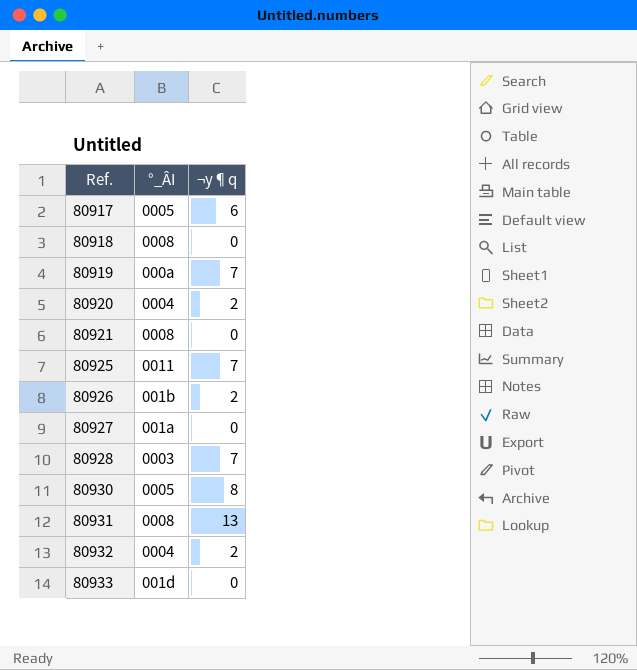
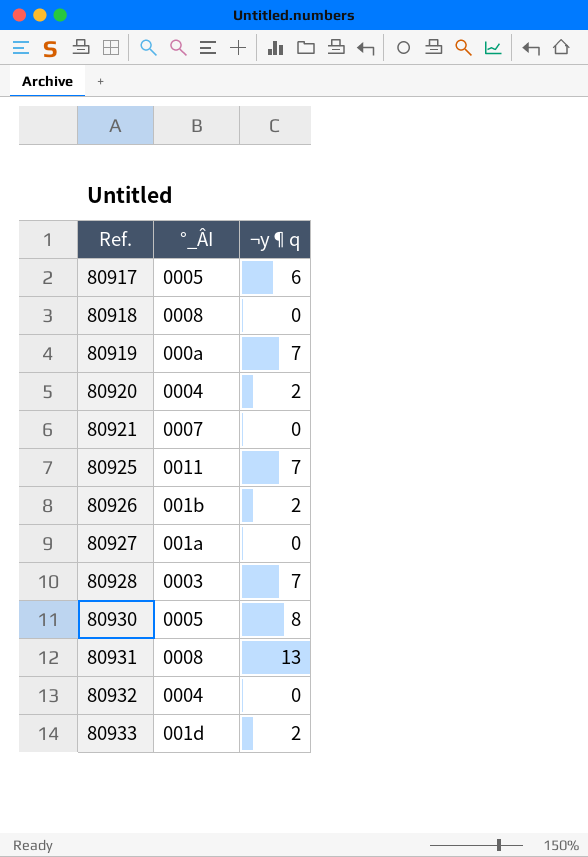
80921 | °_ÂI: 0008 -> 0007
80932 | ¬y¶q: 2 -> 0
80933 | ¬y¶q: 0 -> 2

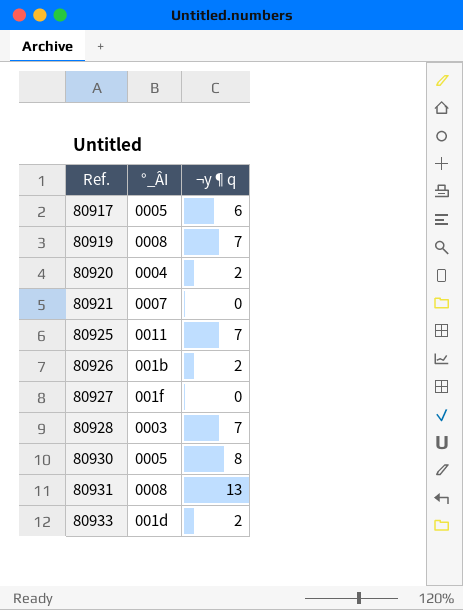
row 80918: 0008 | 0 -> none
row 80932: 0004 | 0 -> none
80919 | °_ÂI: 000a -> 0008
80927 | °_ÂI: 001a -> 001f

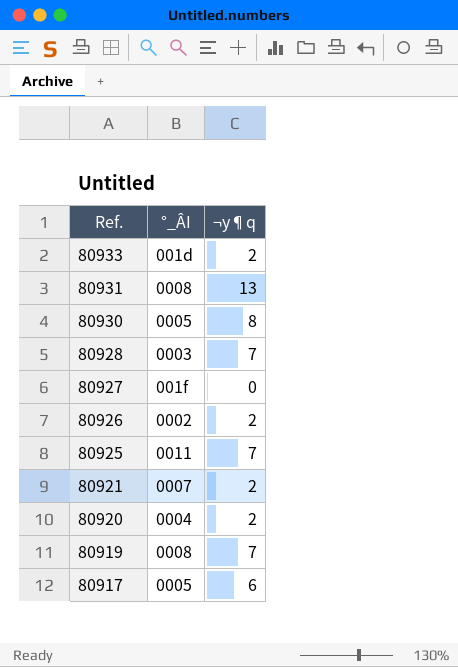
row order: Ref. ascending -> Ref. descending
80926 | °_ÂI: 001b -> 0002
80921 | ¬y¶q: 0 -> 2

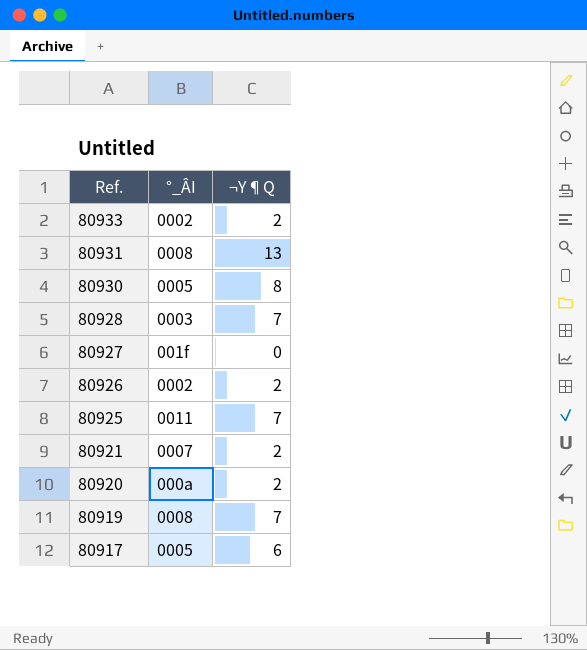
column name: ¬y¶q -> ¬Y¶Q
80933 | °_ÂI: 001d -> 0002
80920 | °_ÂI: 0004 -> 000a

